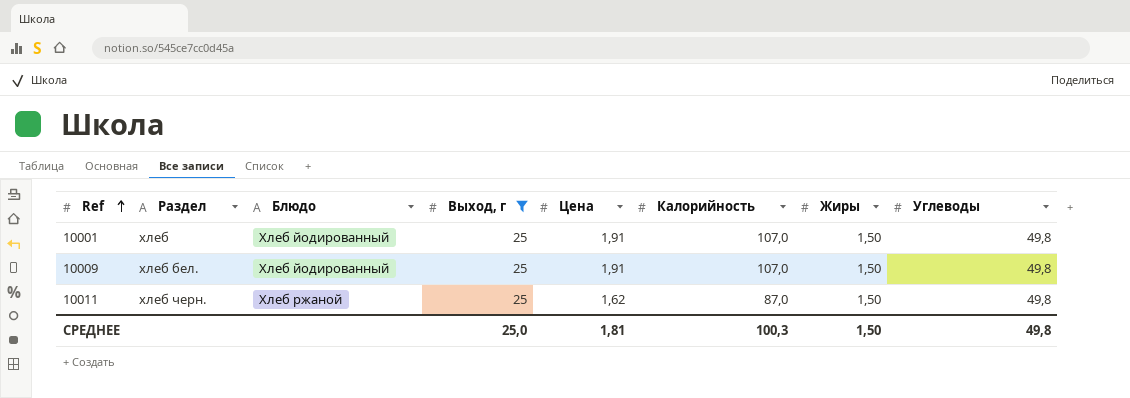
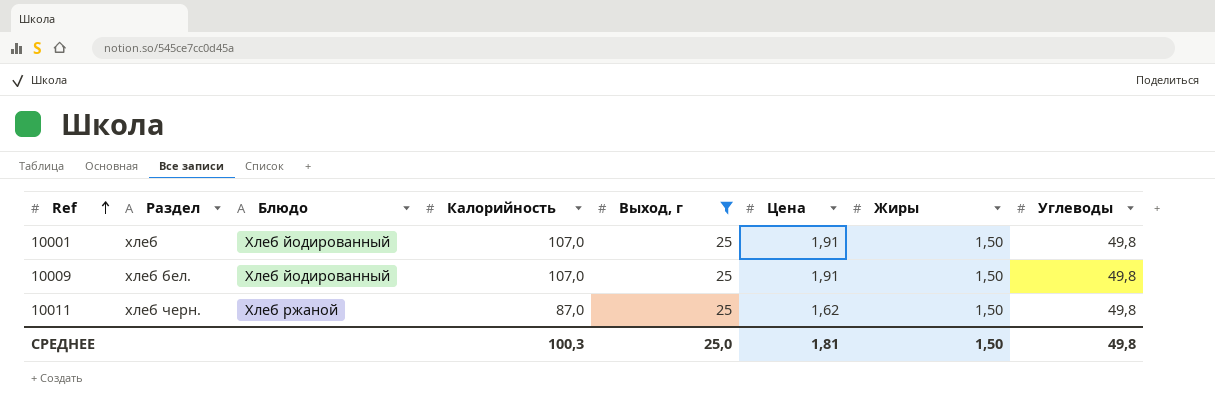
column Калорийность | position: 6 -> 4

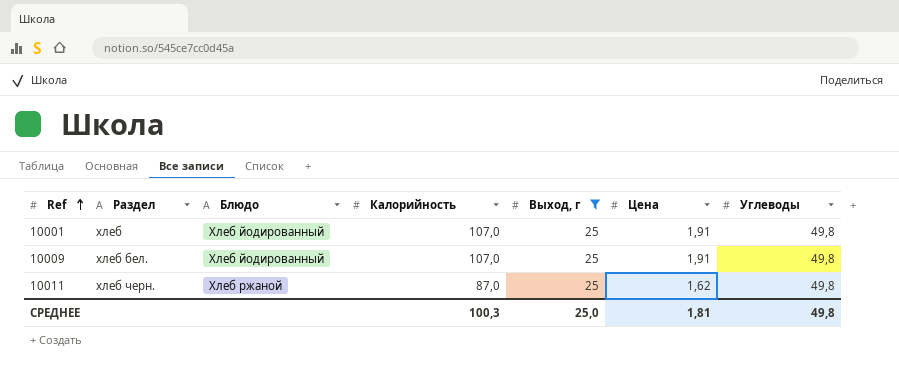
column Жиры | position: 7 -> none

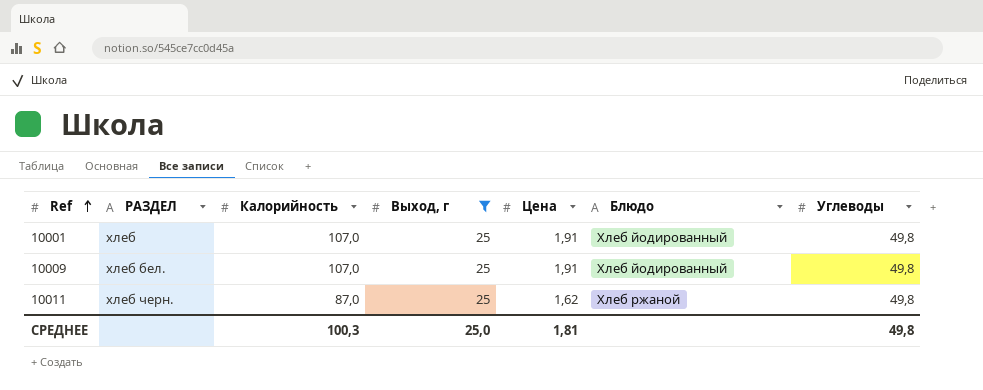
column name: Раздел -> РАЗДЕЛ
column Блюдо | position: 3 -> 6

